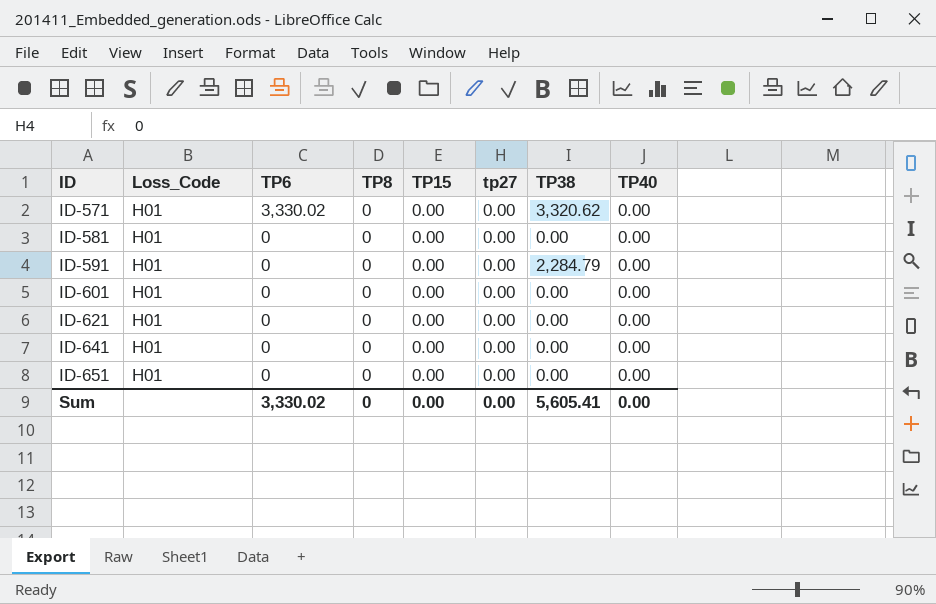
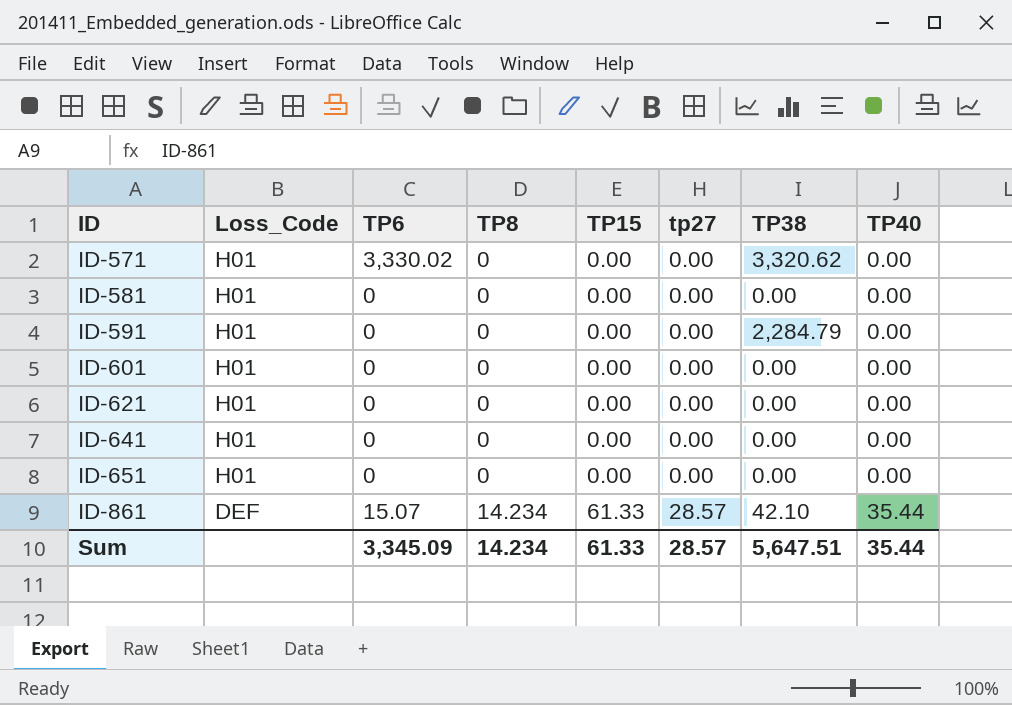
row ID-861: none -> DEF | 15.07 | 14.234 | 61.33 | 28.57 | 42.10 | 35.44
Sum | TP6: 3,330.02 -> 3,345.09
Sum | TP8: 0 -> 14.234
Sum | TP15: 0.00 -> 61.33
Sum | tp27: 0.00 -> 28.57
Sum | TP38: 5,605.41 -> 5,647.51
Sum | TP40: 0.00 -> 35.44

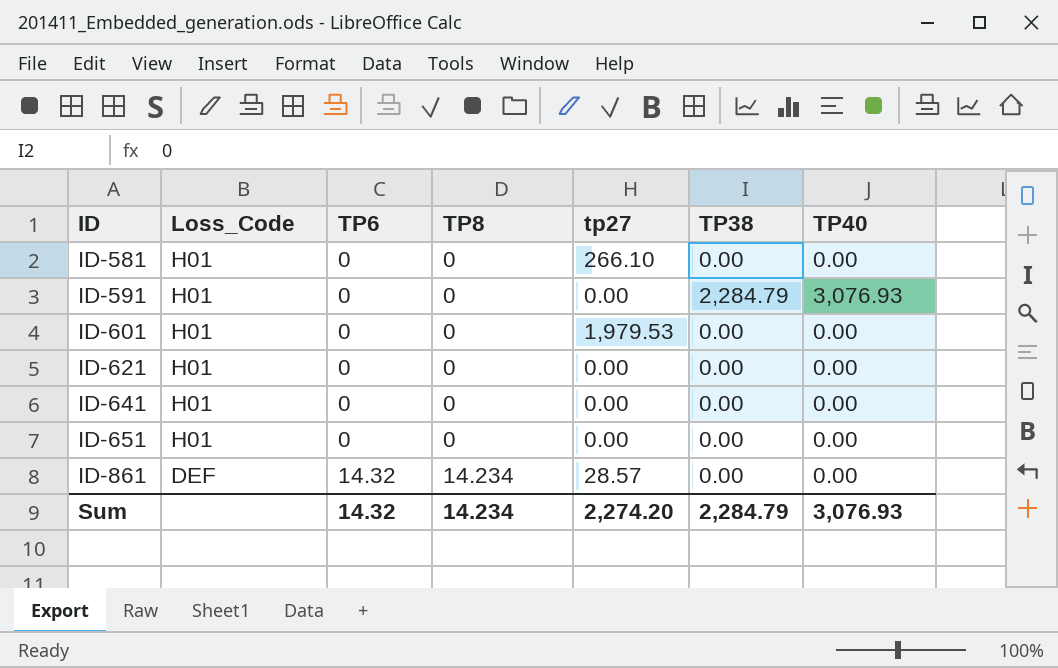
column TP15 | position: 5 -> none
row ID-571: H01 | 3,330.02 | 0 | 0.00 | 0.00 | 3,320.62 | 0.00 -> none
ID-581 | tp27: 0.00 -> 266.10
ID-591 | TP40: 0.00 -> 3,076.93
ID-601 | tp27: 0.00 -> 1,979.53
ID-861 | TP6: 15.07 -> 14.32
ID-861 | TP38: 42.10 -> 0.00
ID-861 | TP40: 35.44 -> 0.00
Sum | TP6: 3,345.09 -> 14.32
Sum | tp27: 28.57 -> 2,274.20
Sum | TP38: 5,647.51 -> 2,284.79
Sum | TP40: 35.44 -> 3,076.93

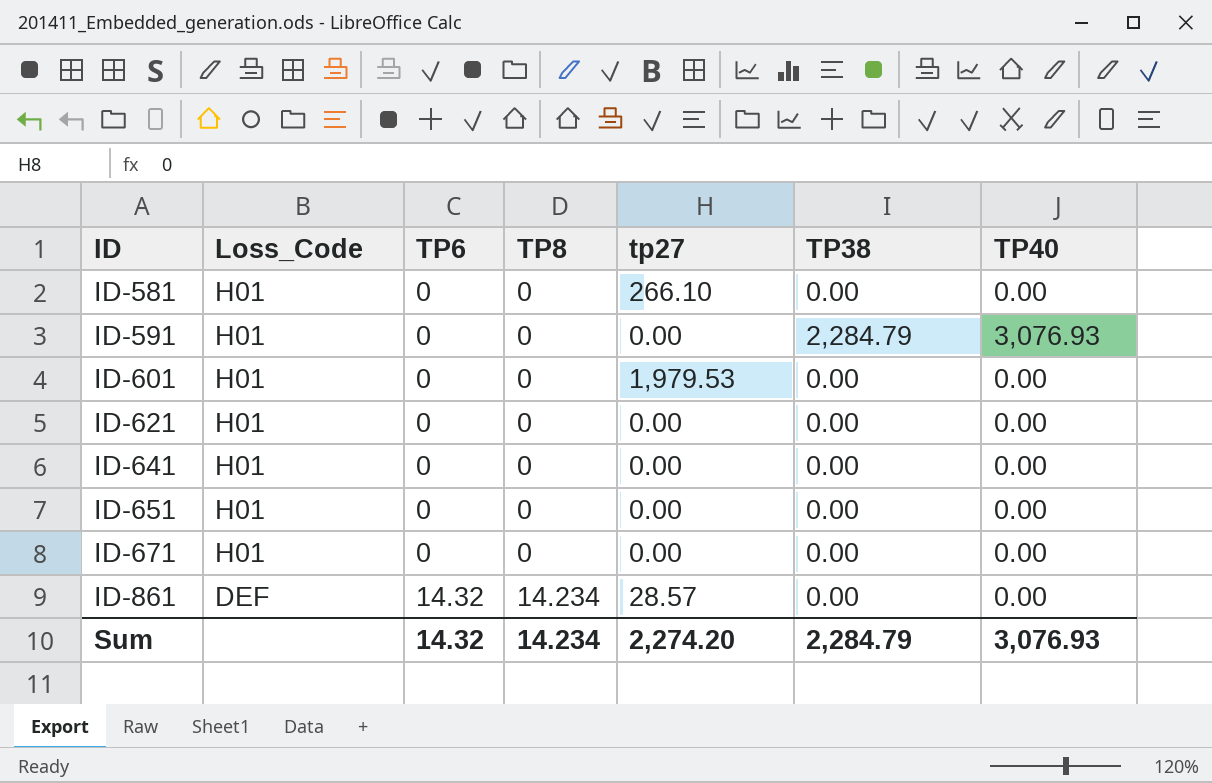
row ID-671: none -> H01 | 0 | 0 | 0.00 | 0.00 | 0.00

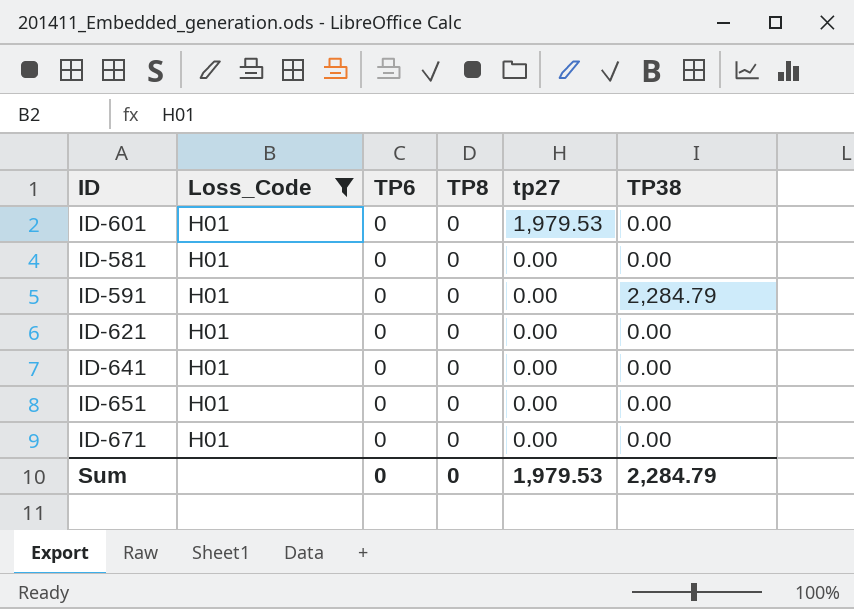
filter: none -> Loss_Code = H01
row order: ID ascending -> tp27 descending
column TP40 | position: 7 -> none
ID-581 | tp27: 266.10 -> 0.00
Sum | TP6: 14.32 -> 0
Sum | TP8: 14.234 -> 0
Sum | tp27: 2,274.20 -> 1,979.53

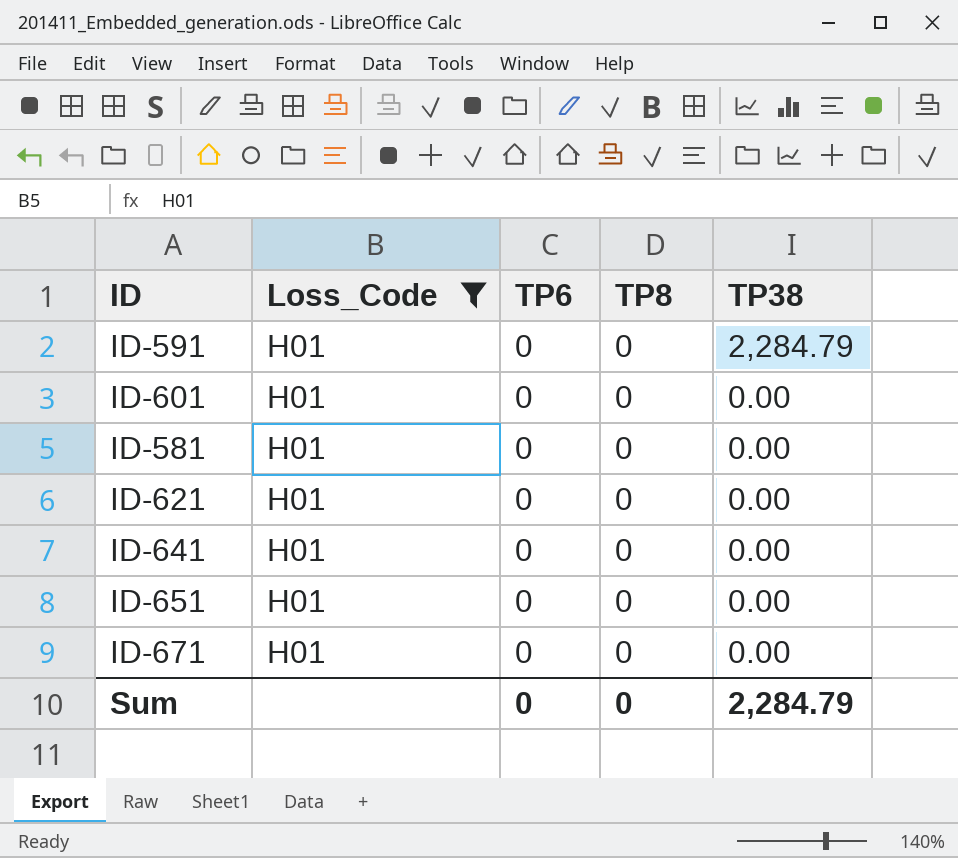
row order: tp27 descending -> TP38 descending
column tp27 | position: 5 -> none

